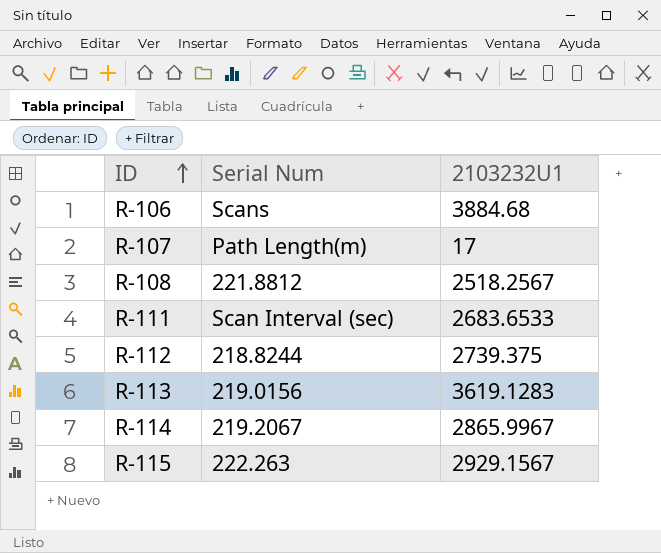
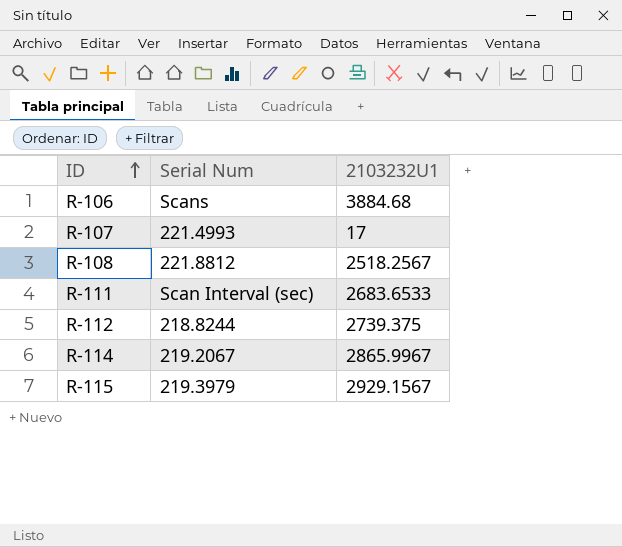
row R-113: 219.0156 | 3619.1283 -> none
R-107 | Serial Num: Path Length(m) -> 221.4993
R-115 | Serial Num: 222.263 -> 219.3979

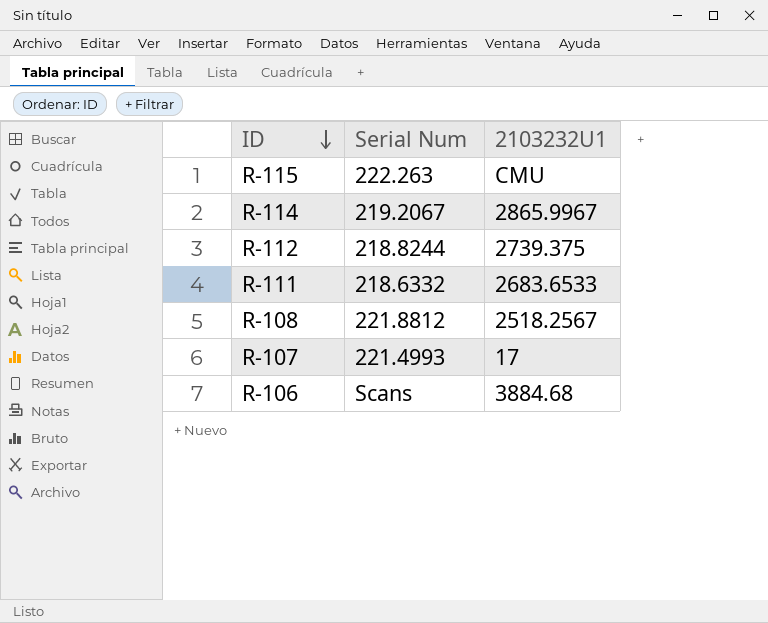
row order: ID ascending -> ID descending
R-115 | Serial Num: 219.3979 -> 222.263
R-115 | 2103232U1: 2929.1567 -> CMU
R-111 | Serial Num: Scan Interval (sec) -> 218.6332

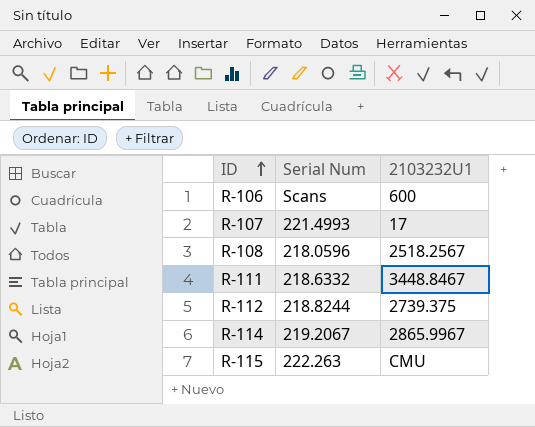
row order: ID descending -> ID ascending
R-106 | 2103232U1: 3884.68 -> 600
R-108 | Serial Num: 221.8812 -> 218.0596
R-111 | 2103232U1: 2683.6533 -> 3448.8467

